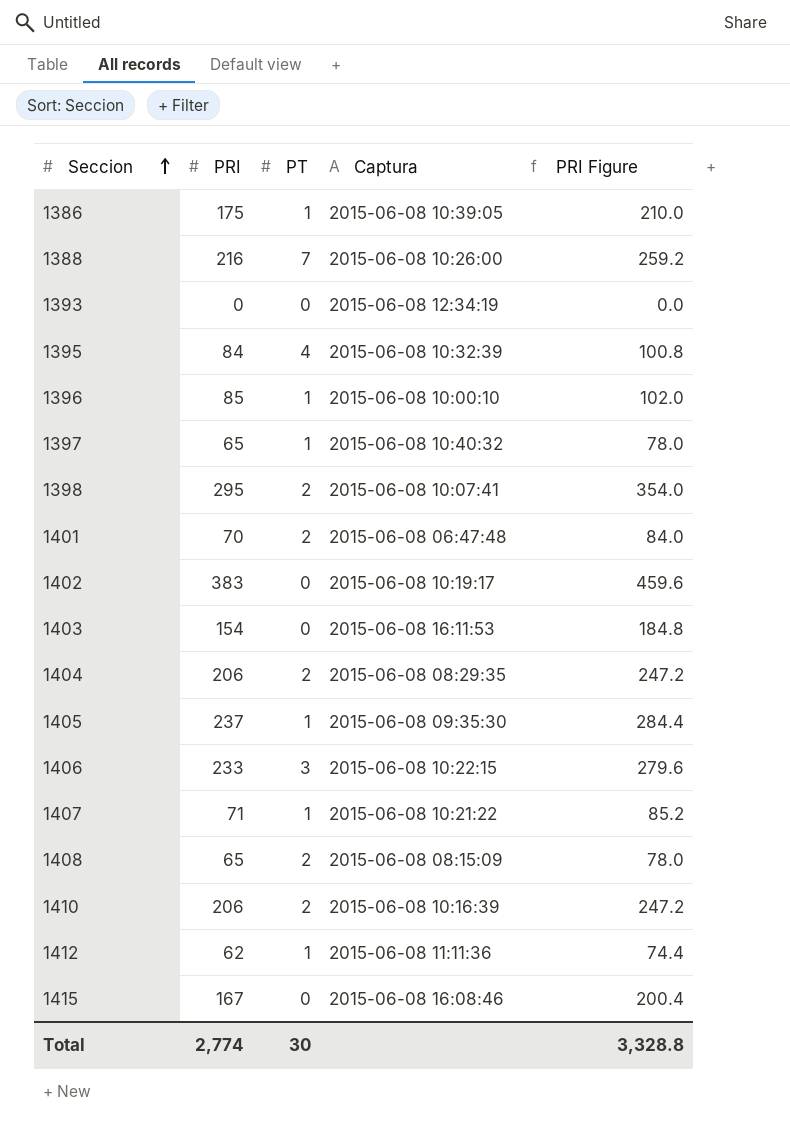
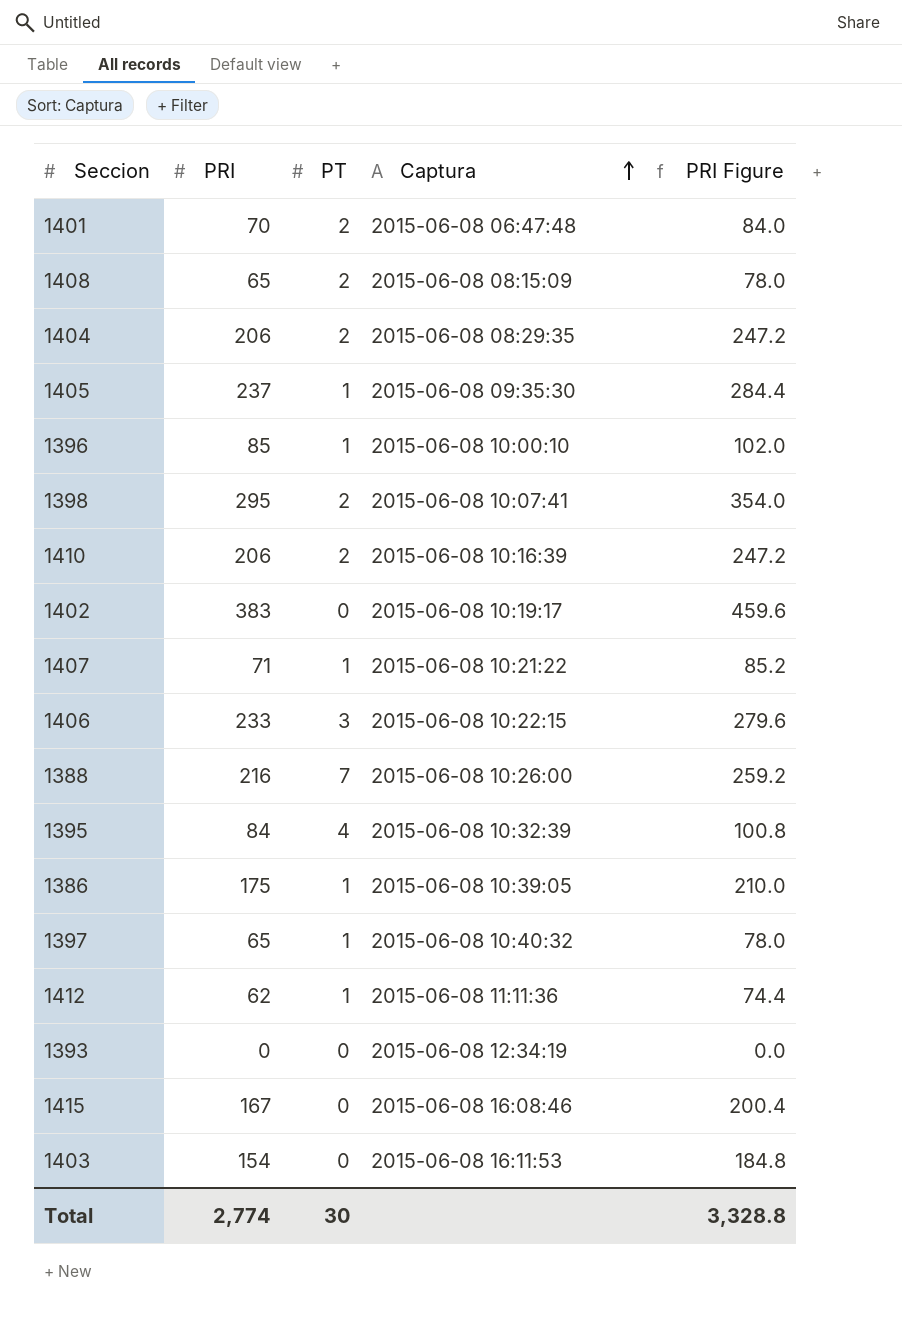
row order: Seccion ascending -> Captura ascending

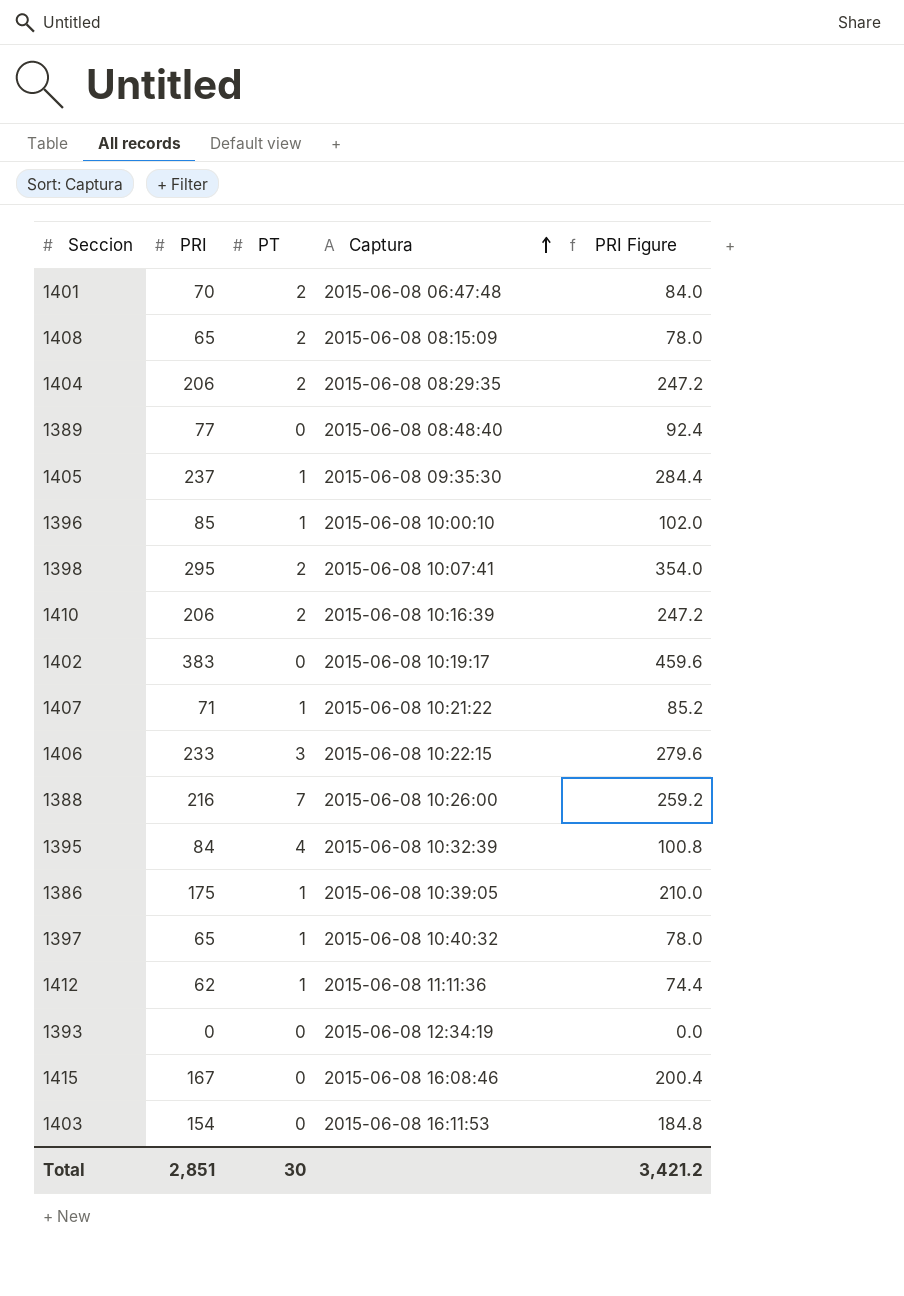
row 1389: none -> 77 | 0 | 2015-06-08 08:48:40 | 92.4
Total | PRI: 2,774 -> 2,851
Total | PRI Figure: 3,328.8 -> 3,421.2

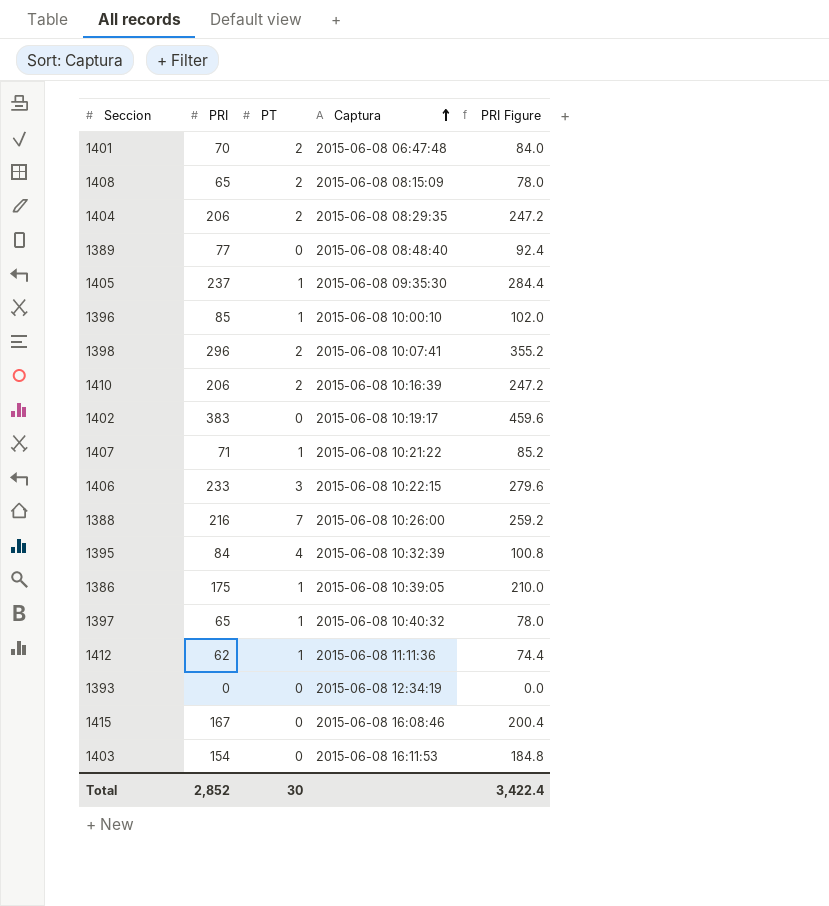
1398 | PRI: 295 -> 296
1398 | PRI Figure: 354.0 -> 355.2
Total | PRI: 2,851 -> 2,852
Total | PRI Figure: 3,421.2 -> 3,422.4

